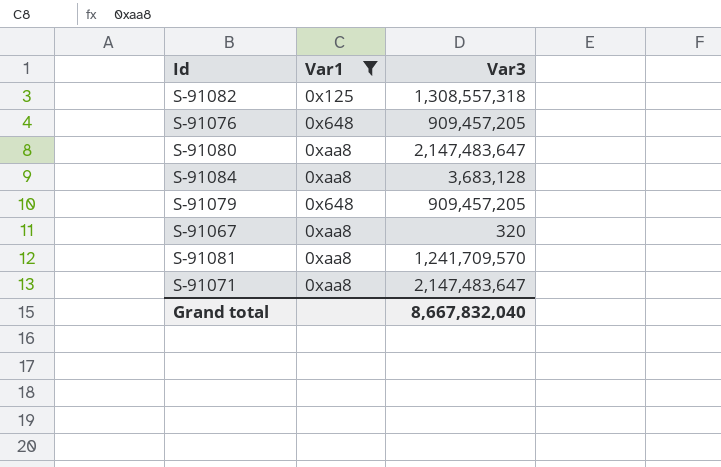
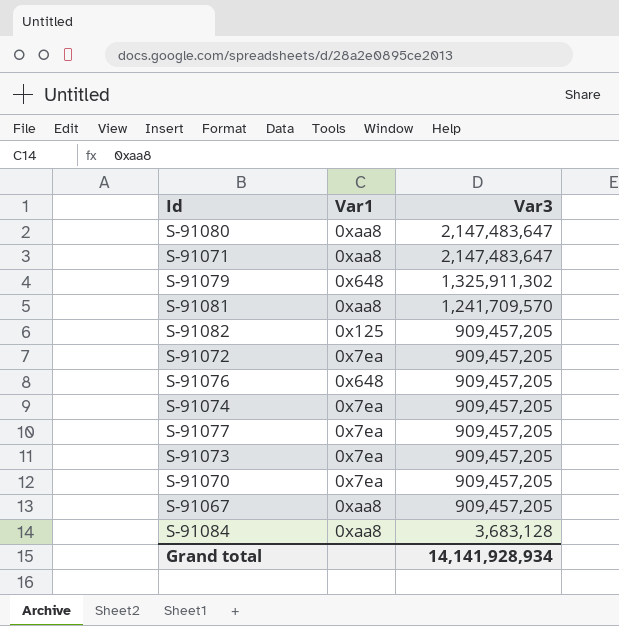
filter: Var1 != 0x7ea -> none
row order: none -> Var3 descending
S-91079 | Var3: 909,457,205 -> 1,325,911,302
S-91082 | Var3: 1,308,557,318 -> 909,457,205
S-91067 | Var3: 320 -> 909,457,205
Grand total | Var3: 8,667,832,040 -> 14,141,928,934

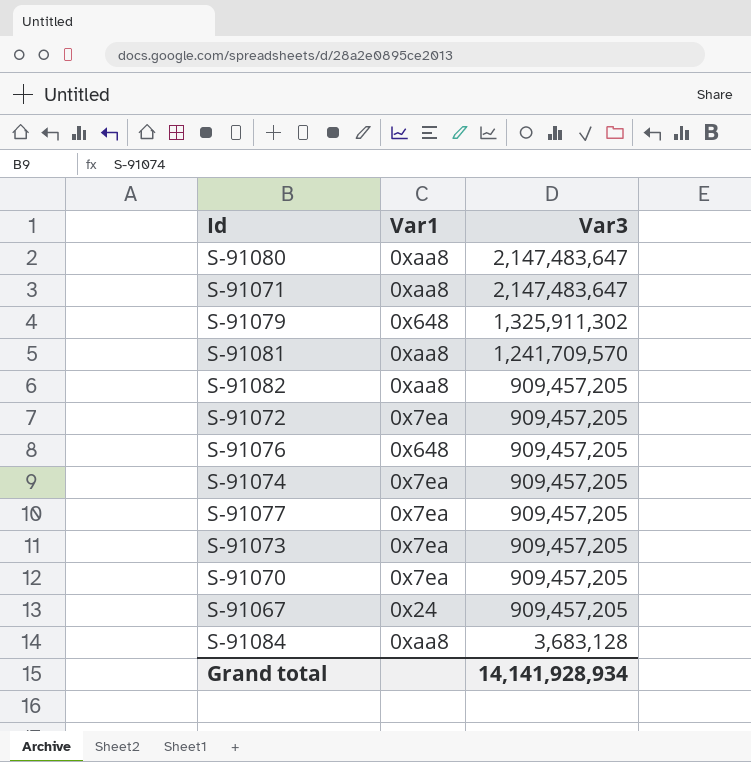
S-91082 | Var1: 0x125 -> 0xaa8
S-91067 | Var1: 0xaa8 -> 0x24

